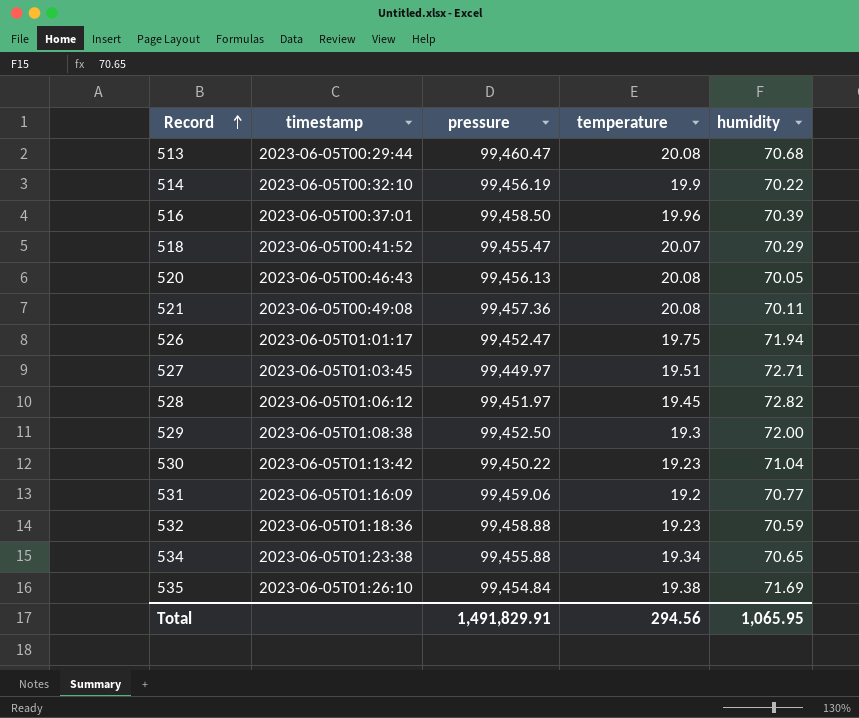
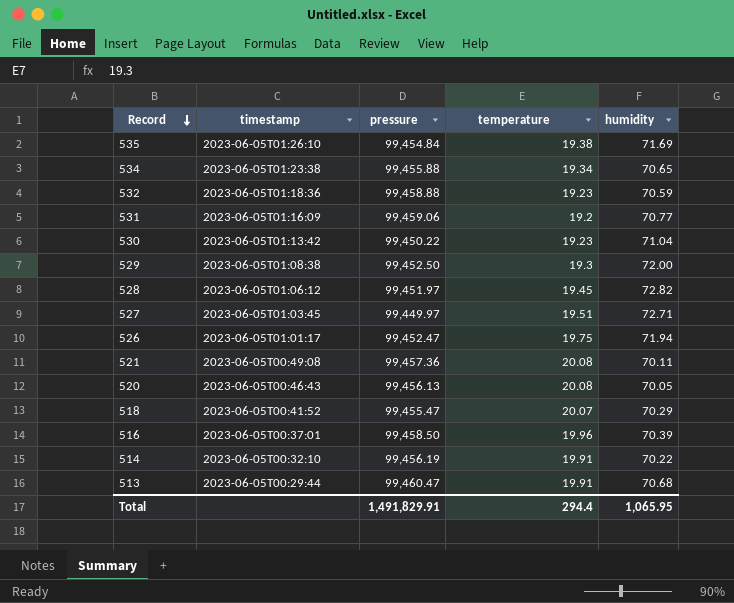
row order: Record ascending -> Record descending
514 | temperature: 19.9 -> 19.91
513 | temperature: 20.08 -> 19.91
Total | temperature: 294.56 -> 294.4

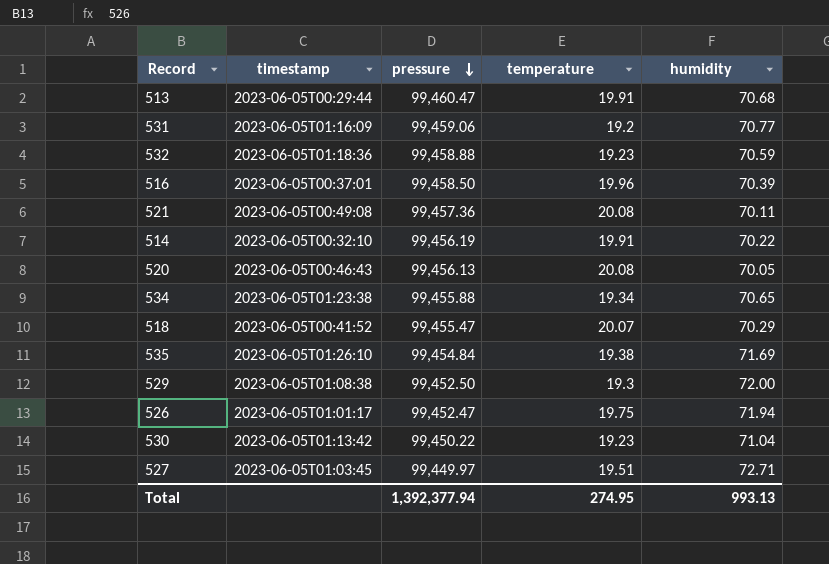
row order: Record descending -> pressure descending
row 528: 2023-06-05T01:06:12 | 99,451.97 | 19.45 | 72.82 -> none
Total | pressure: 1,491,829.91 -> 1,392,377.94
Total | temperature: 294.4 -> 274.95
Total | humidity: 1,065.95 -> 993.13

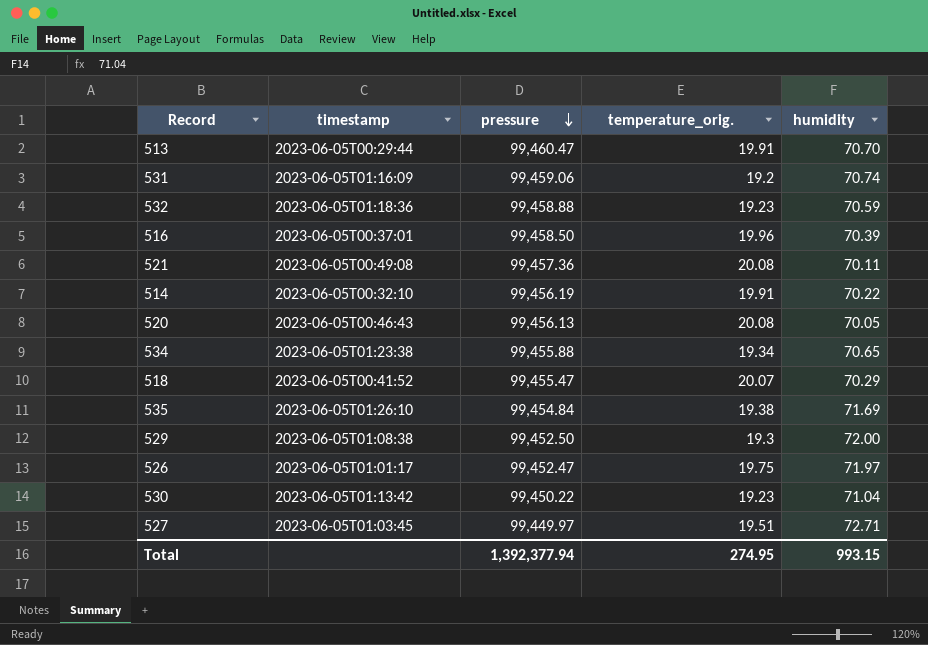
column name: temperature -> temperature_orig.
513 | humidity: 70.68 -> 70.70
531 | humidity: 70.77 -> 70.74
526 | humidity: 71.94 -> 71.97
Total | humidity: 993.13 -> 993.15

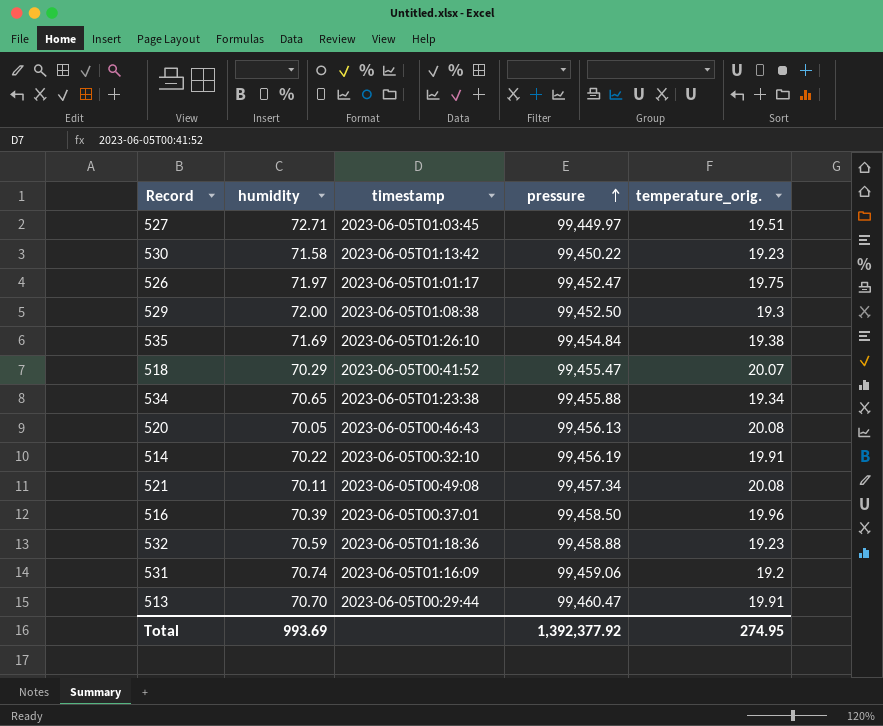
row order: pressure descending -> pressure ascending
column humidity | position: 5 -> 2
530 | humidity: 71.04 -> 71.58
521 | pressure: 99,457.36 -> 99,457.34
Total | humidity: 993.15 -> 993.69
Total | pressure: 1,392,377.94 -> 1,392,377.92

